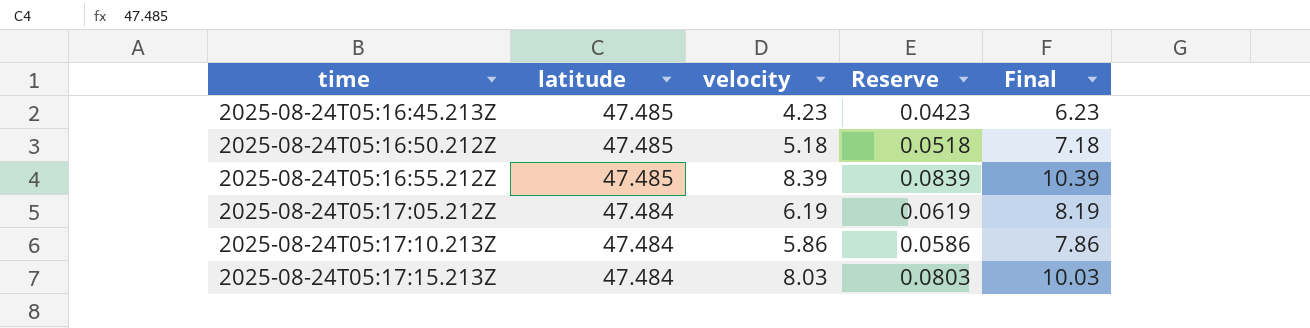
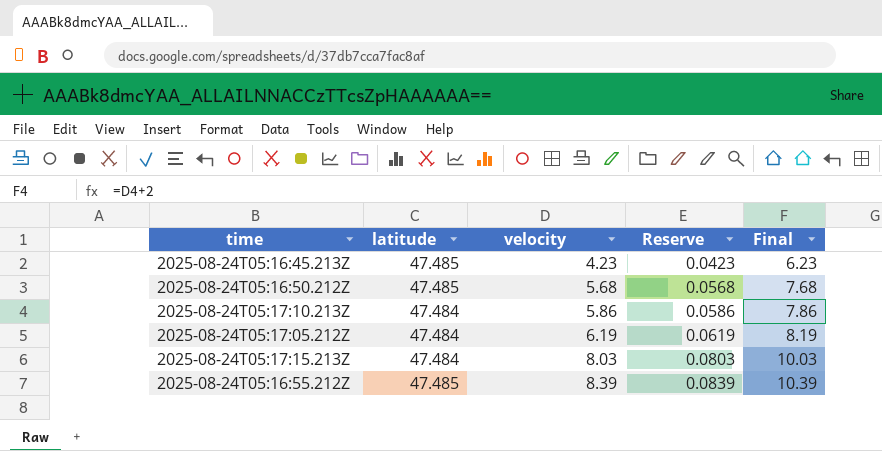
row order: time ascending -> velocity ascending
2025-08-24T05:16:50.212Z | velocity: 5.18 -> 5.68
2025-08-24T05:16:50.212Z | Reserve: 0.0518 -> 0.0568
2025-08-24T05:16:50.212Z | Final: 7.18 -> 7.68

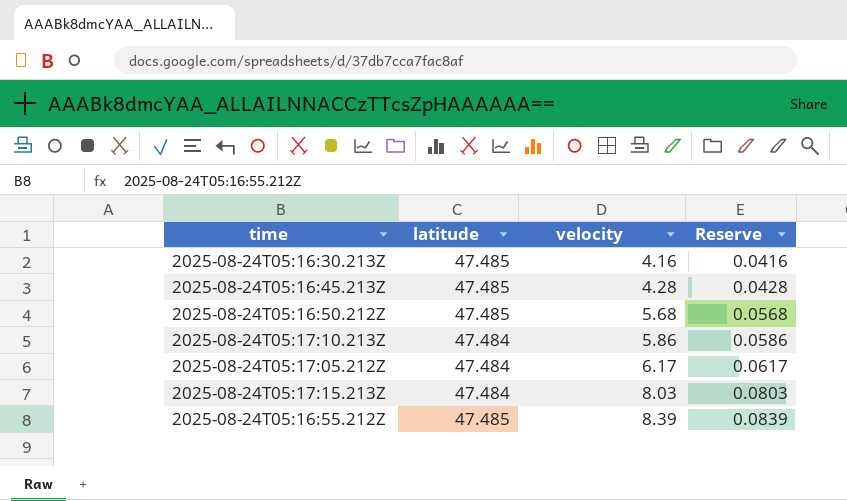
column Final | formula: [velocity] + 2 -> none
row 2025-08-24T05:16:30.213Z: none -> 47.485 | 4.16 | 0.0416
2025-08-24T05:16:45.213Z | velocity: 4.23 -> 4.28
2025-08-24T05:16:45.213Z | Reserve: 0.0423 -> 0.0428
2025-08-24T05:17:05.212Z | velocity: 6.19 -> 6.17
2025-08-24T05:17:05.212Z | Reserve: 0.0619 -> 0.0617

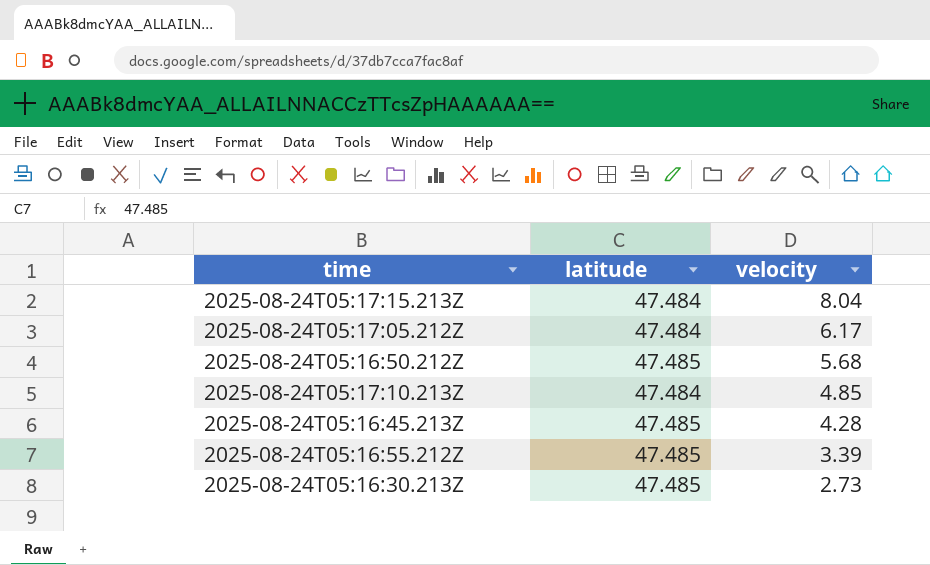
row order: velocity ascending -> velocity descending
column Reserve | formula: [velocity] * 0.01 -> none
2025-08-24T05:17:15.213Z | velocity: 8.03 -> 8.04
2025-08-24T05:17:10.213Z | velocity: 5.86 -> 4.85
2025-08-24T05:16:55.212Z | velocity: 8.39 -> 3.39
2025-08-24T05:16:30.213Z | velocity: 4.16 -> 2.73

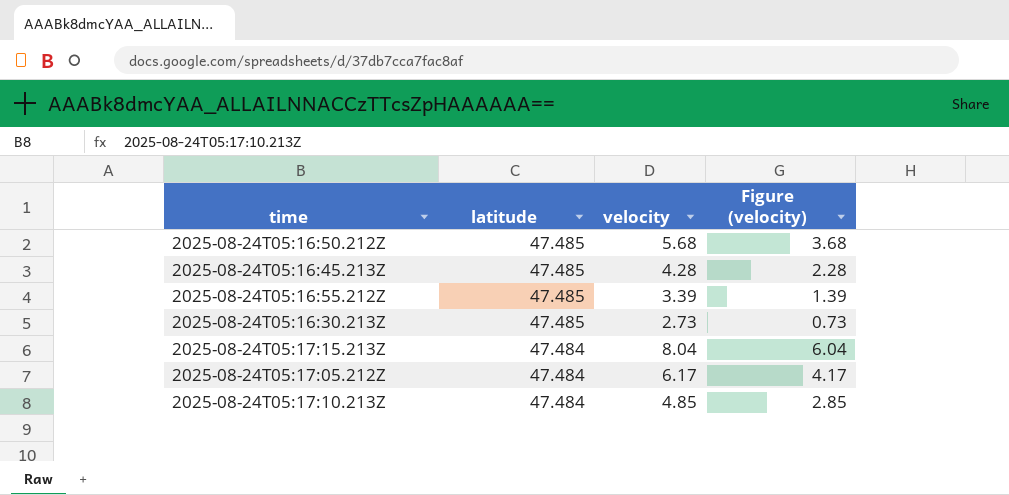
row order: velocity descending -> latitude descending
column Figure (velocity) | formula: none -> [velocity] - 2

